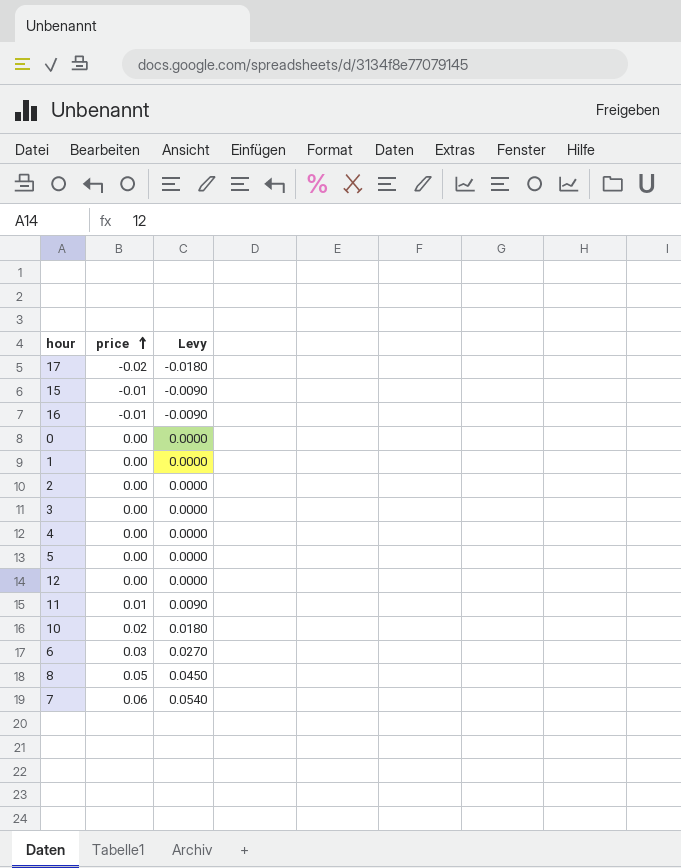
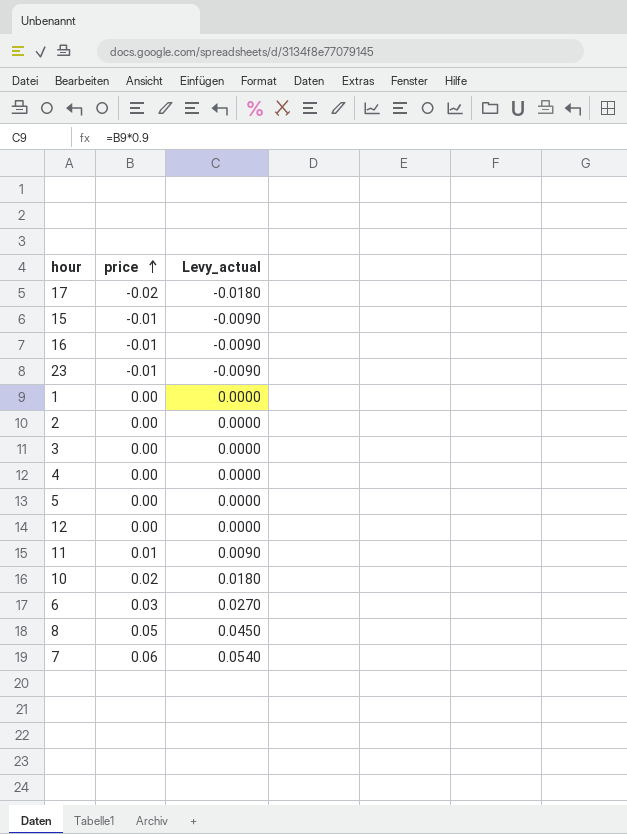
column name: Levy -> Levy_actual
row 0: 0.00 | 0.0000 -> none
row 23: none -> -0.01 | -0.0090

